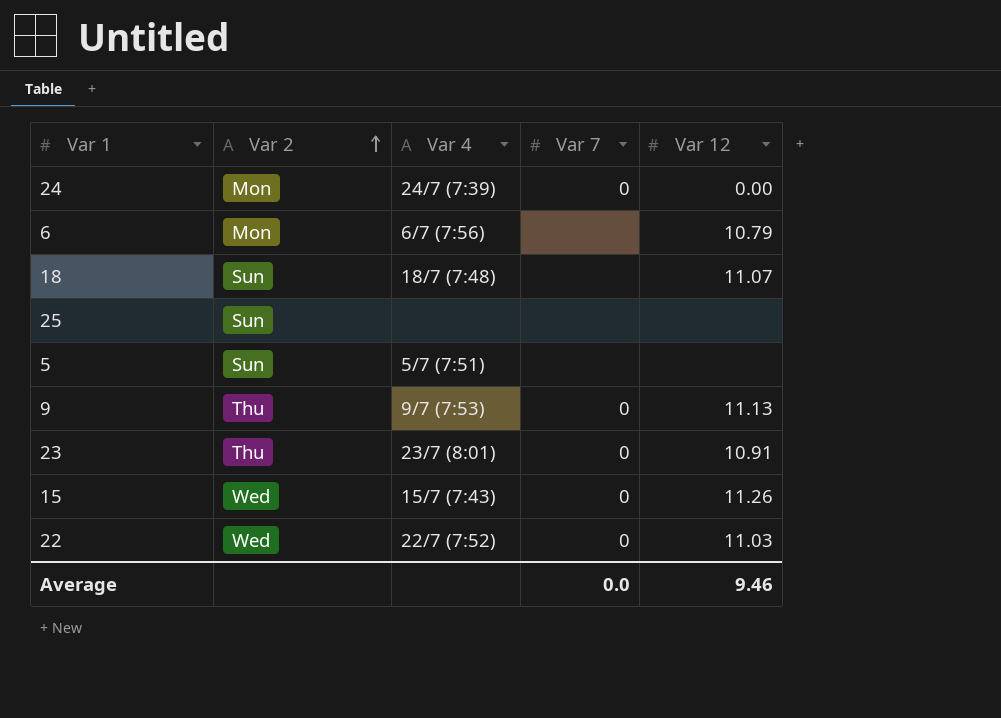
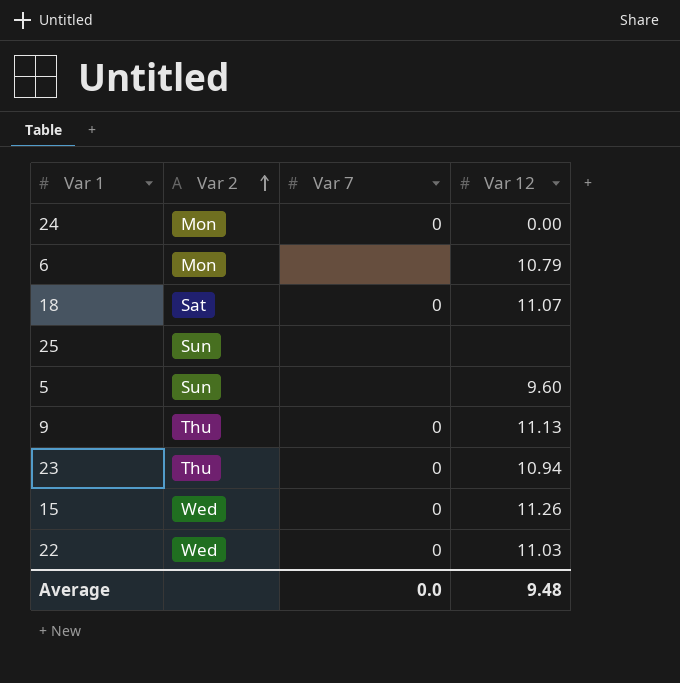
column Var 4 | position: 3 -> none
18 | Var 2: Sun -> Sat
18 | Var 7: none -> 0
5 | Var 12: none -> 9.60
23 | Var 12: 10.91 -> 10.94
Average | Var 12: 9.46 -> 9.48

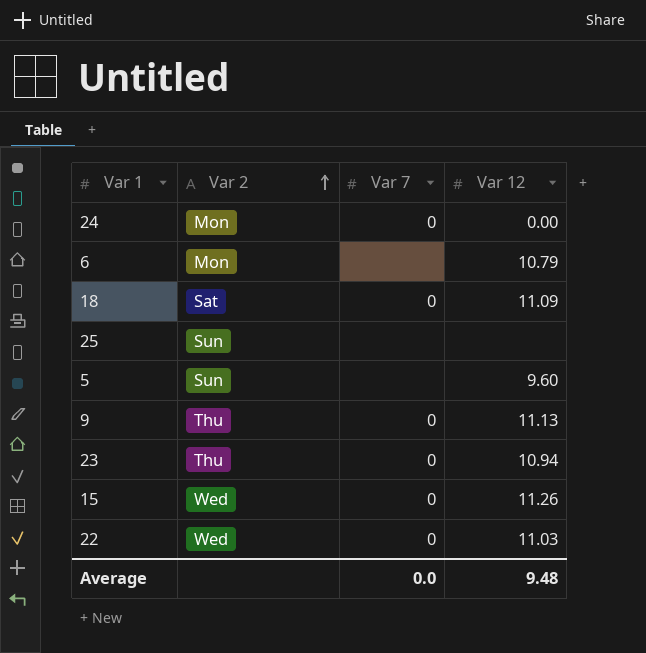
18 | Var 12: 11.07 -> 11.09

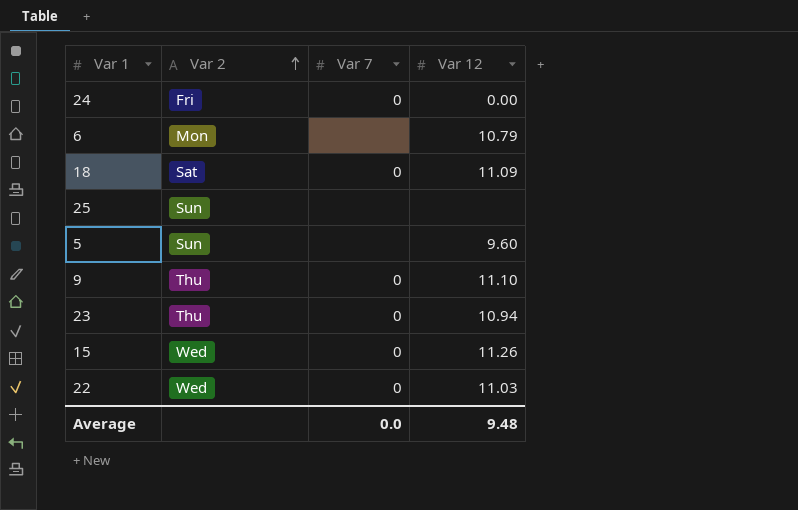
24 | Var 2: Mon -> Fri
9 | Var 12: 11.13 -> 11.10

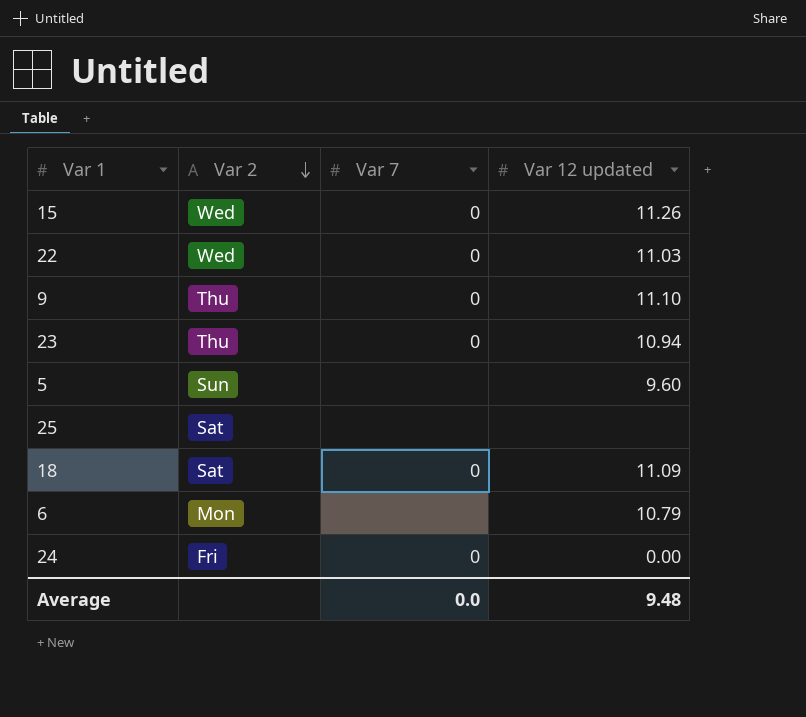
row order: Var 2 ascending -> Var 2 descending
column name: Var 12 -> Var 12 updated
25 | Var 2: Sun -> Sat

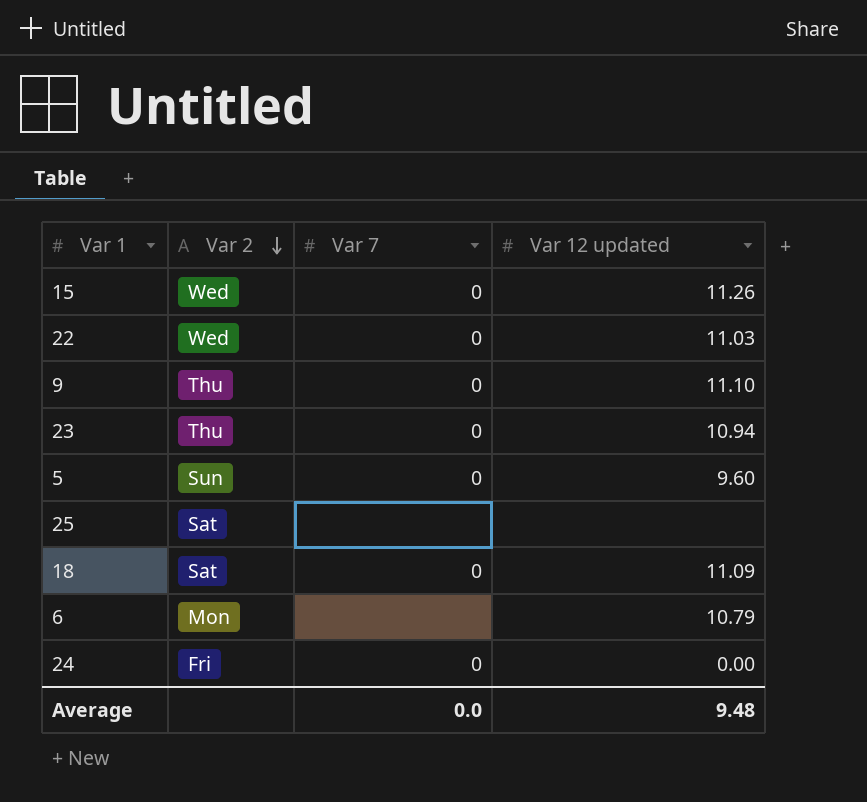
5 | Var 7: none -> 0

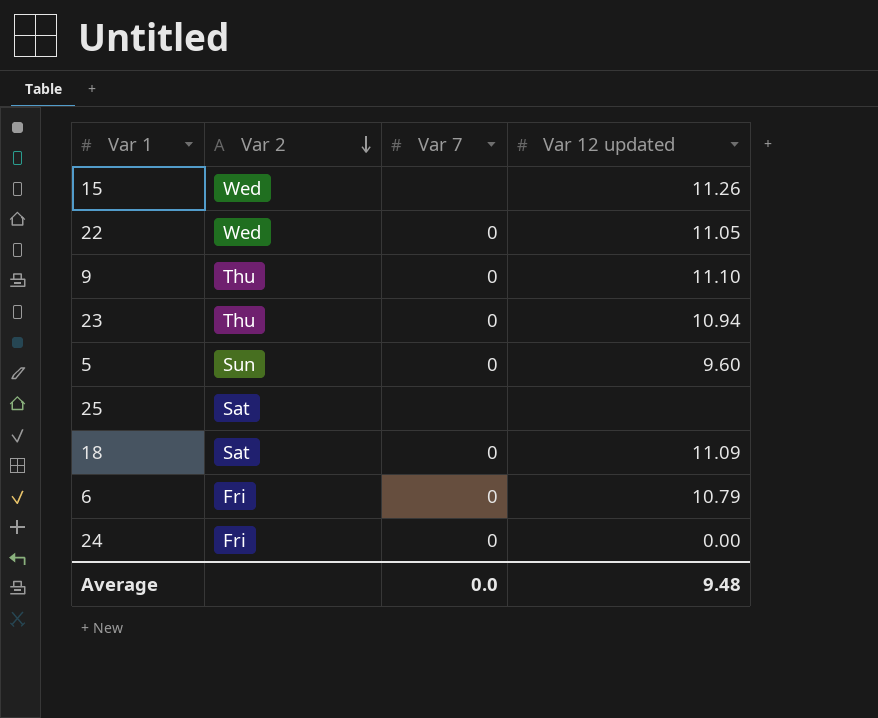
15 | Var 7: 0 -> none
22 | Var 12 updated: 11.03 -> 11.05
6 | Var 2: Mon -> Fri
6 | Var 7: none -> 0

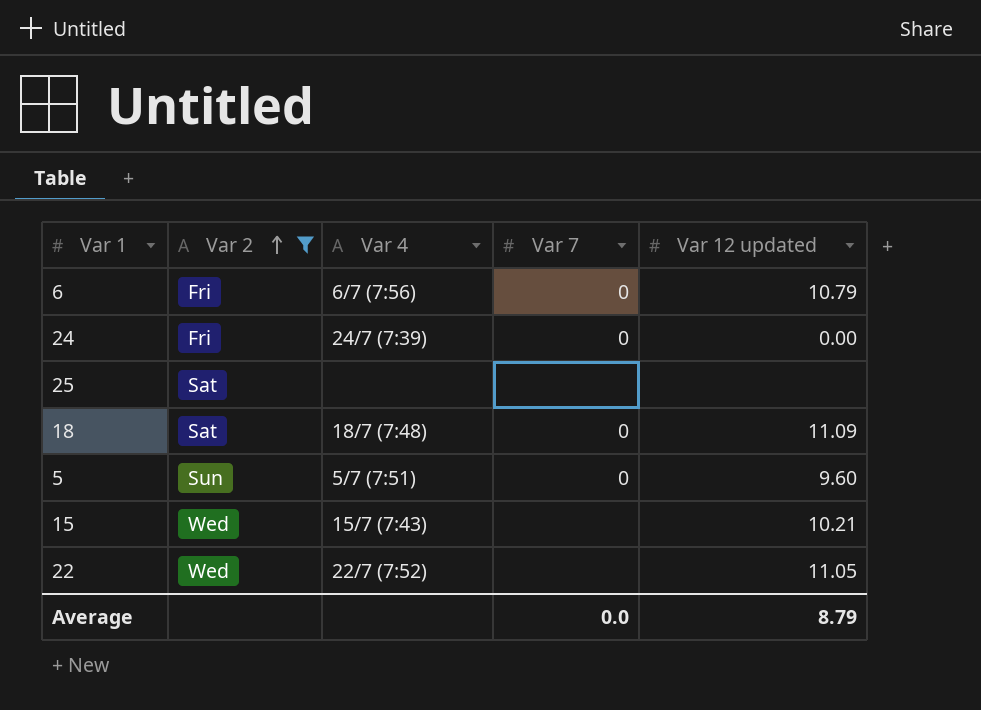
filter: none -> Var 2 != Thu
row order: Var 2 descending -> Var 2 ascending
column Var 4 | position: none -> 3
15 | Var 12 updated: 11.26 -> 10.21
22 | Var 7: 0 -> none
Average | Var 12 updated: 9.48 -> 8.79

